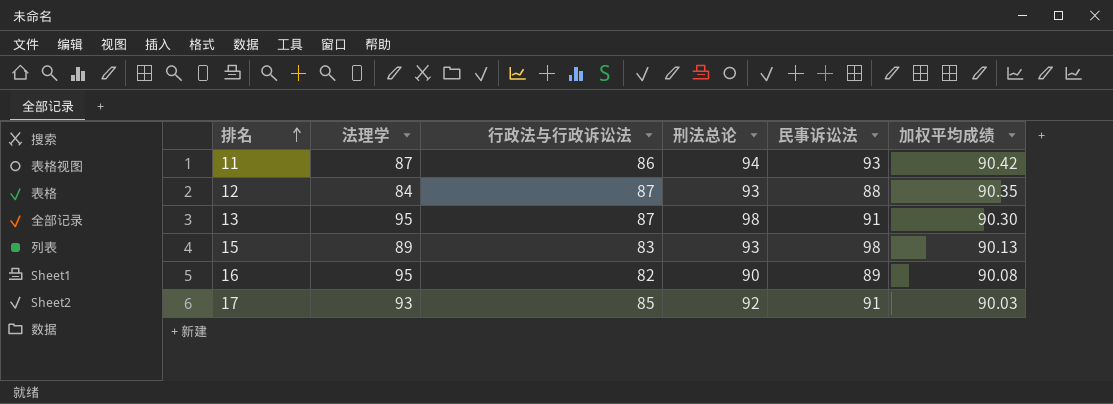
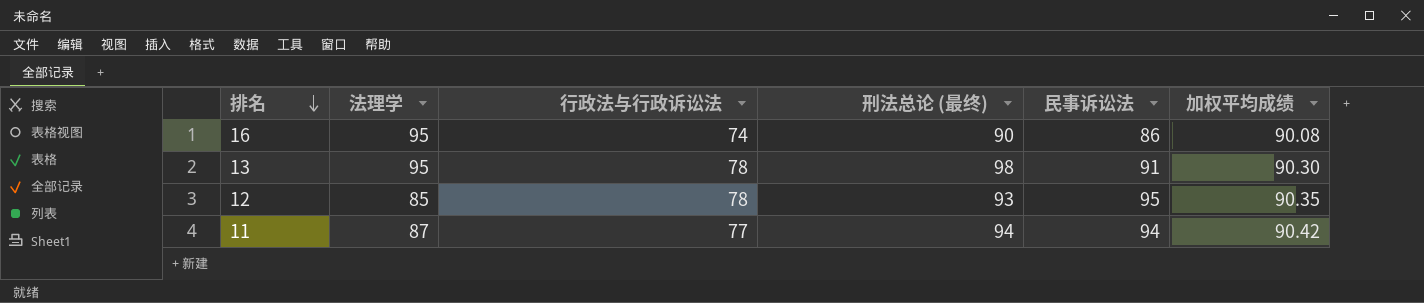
row order: 排名 ascending -> 排名 descending
column name: 刑法总论 -> 刑法总论 (最终)
row 15: 89 | 83 | 93 | 98 | 90.13 -> none
row 17: 93 | 85 | 92 | 91 | 90.03 -> none
16 | 行政法与行政诉讼法: 82 -> 74
16 | 民事诉讼法: 89 -> 86
13 | 行政法与行政诉讼法: 87 -> 78
12 | 法理学: 84 -> 85
12 | 行政法与行政诉讼法: 87 -> 78
12 | 民事诉讼法: 88 -> 95
11 | 行政法与行政诉讼法: 86 -> 77
11 | 民事诉讼法: 93 -> 94

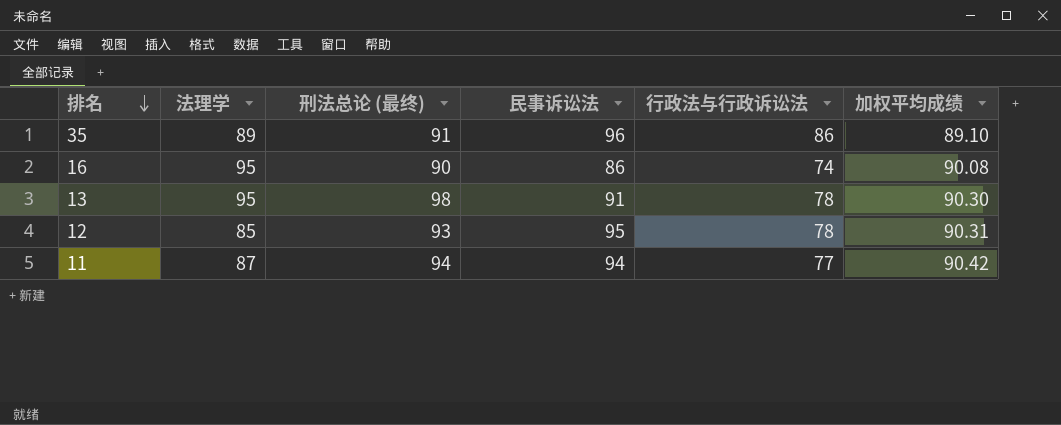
column 行政法与行政诉讼法 | position: 3 -> 5
row 35: none -> 89 | 91 | 96 | 86 | 89.10
12 | 加权平均成绩: 90.35 -> 90.31

